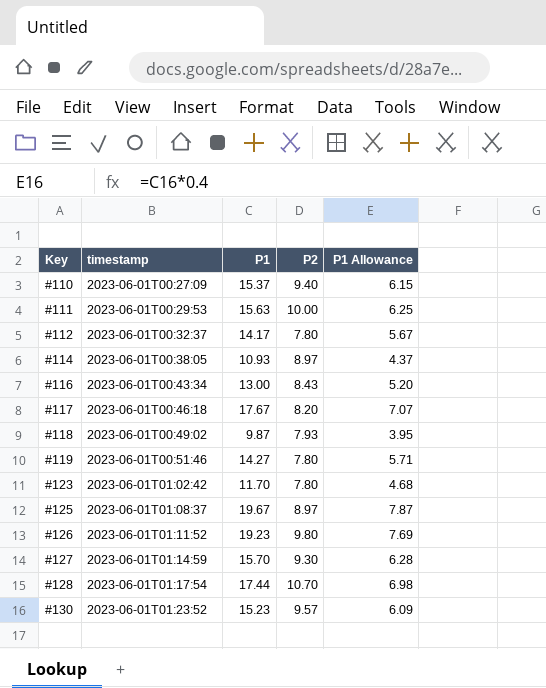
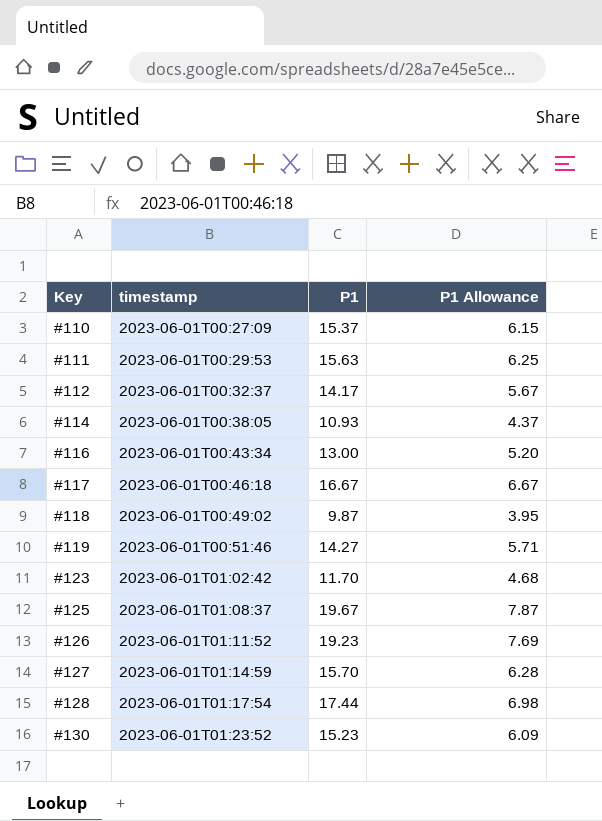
column P2 | position: 4 -> none
#117 | P1: 17.67 -> 16.67
#117 | P1 Allowance: 7.07 -> 6.67

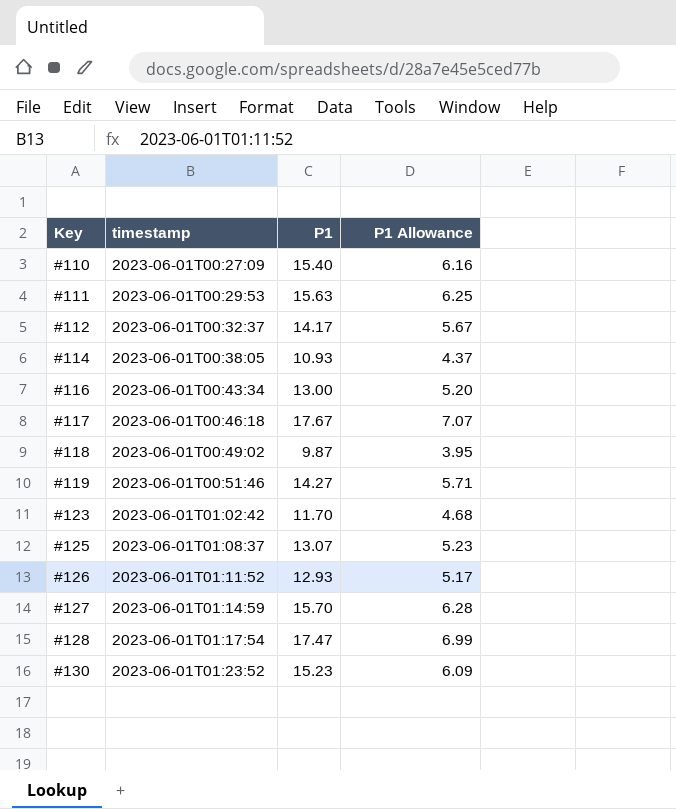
#110 | P1: 15.37 -> 15.40
#110 | P1 Allowance: 6.15 -> 6.16
#117 | P1: 16.67 -> 17.67
#117 | P1 Allowance: 6.67 -> 7.07
#125 | P1: 19.67 -> 13.07
#125 | P1 Allowance: 7.87 -> 5.23
#126 | P1: 19.23 -> 12.93
#126 | P1 Allowance: 7.69 -> 5.17
#128 | P1: 17.44 -> 17.47
#128 | P1 Allowance: 6.98 -> 6.99

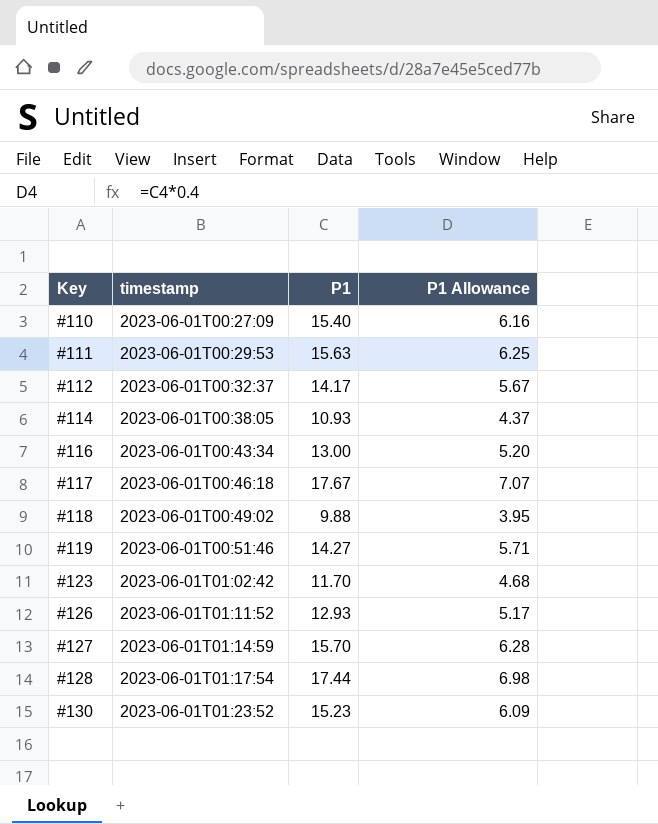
row #125: 2023-06-01T01:08:37 | 13.07 | 5.23 -> none
#118 | P1: 9.87 -> 9.88
#128 | P1: 17.47 -> 17.44
#128 | P1 Allowance: 6.99 -> 6.98

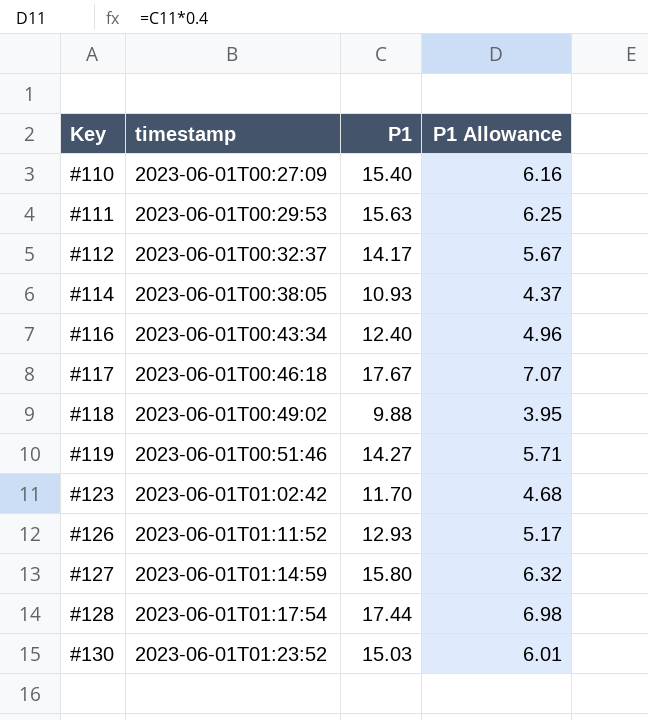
#116 | P1: 13.00 -> 12.40
#116 | P1 Allowance: 5.20 -> 4.96
#127 | P1: 15.70 -> 15.80
#127 | P1 Allowance: 6.28 -> 6.32
#130 | P1: 15.23 -> 15.03
#130 | P1 Allowance: 6.09 -> 6.01

